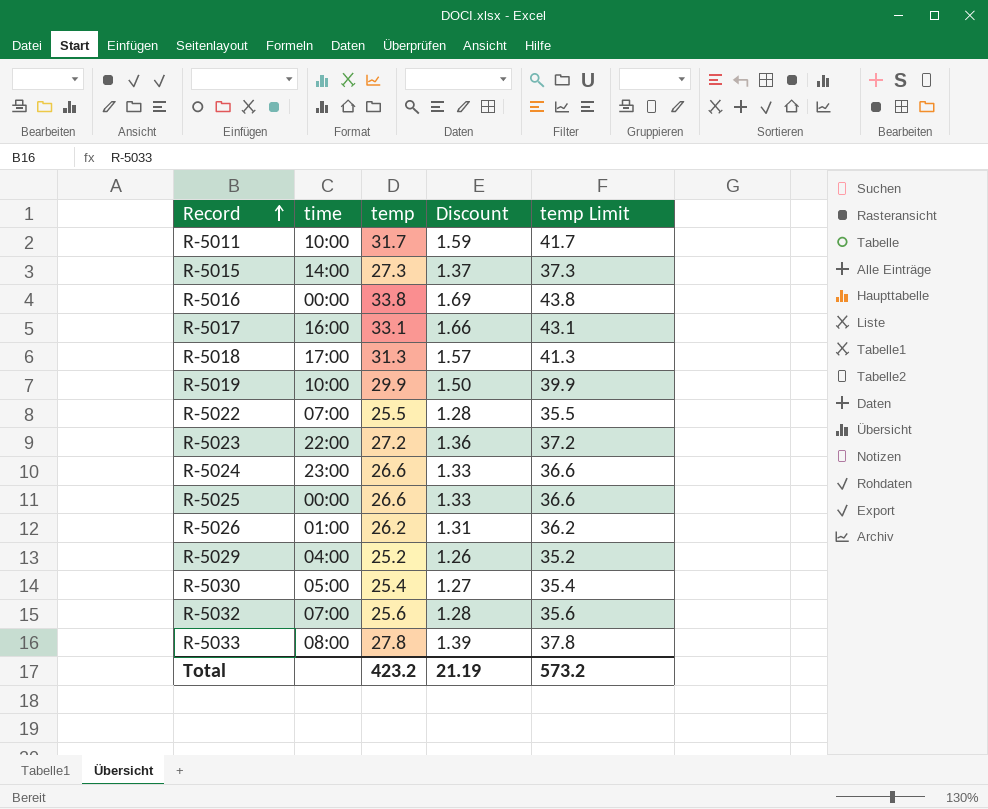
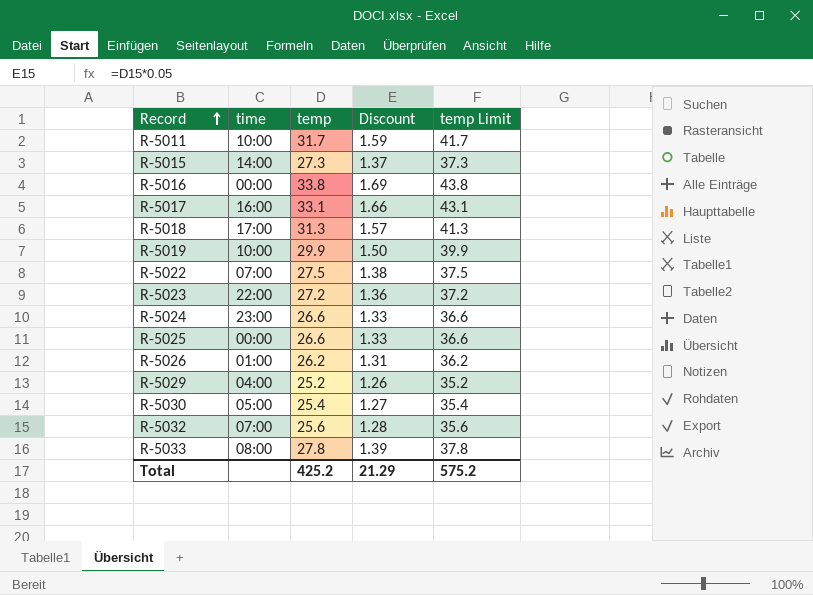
R-5022 | temp: 25.5 -> 27.5
R-5022 | Discount: 1.28 -> 1.38
R-5022 | temp Limit: 35.5 -> 37.5
Total | temp: 423.2 -> 425.2
Total | Discount: 21.19 -> 21.29
Total | temp Limit: 573.2 -> 575.2

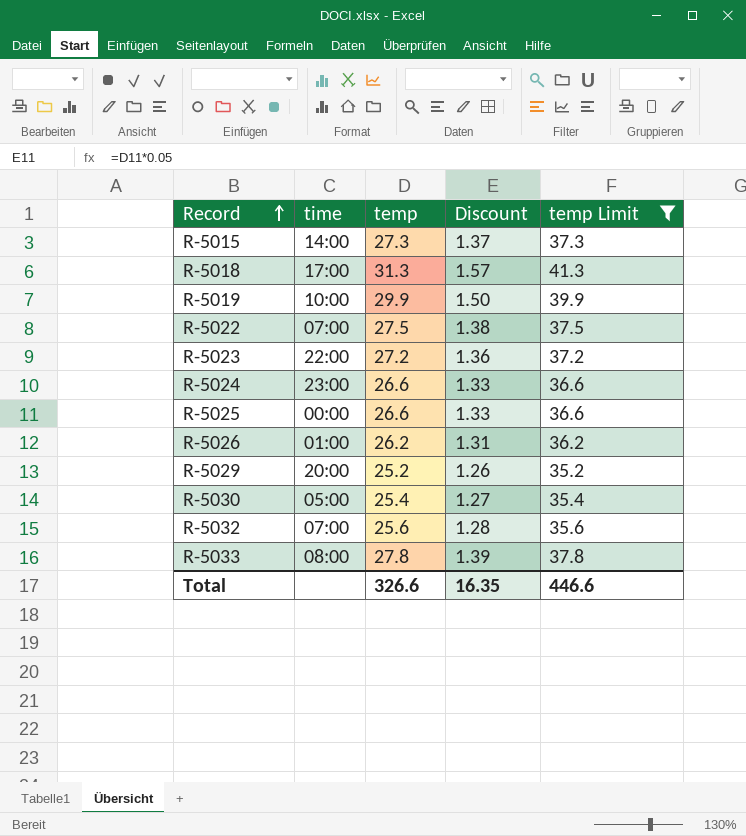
filter: none -> temp Limit <= 41.3
R-5029 | time: 04:00 -> 20:00
Total | temp: 425.2 -> 326.6
Total | Discount: 21.29 -> 16.35
Total | temp Limit: 575.2 -> 446.6

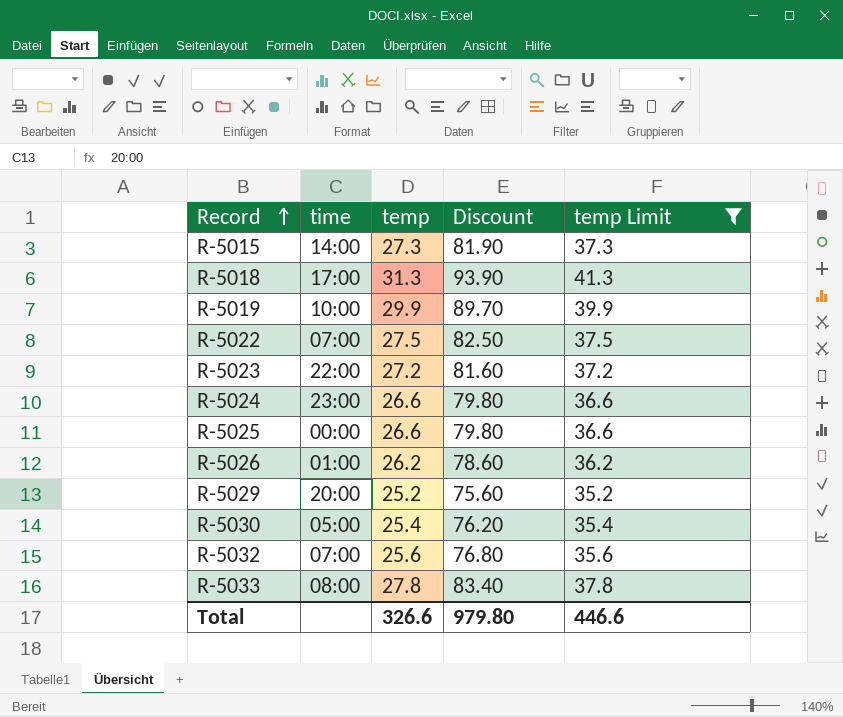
column Discount | formula: [temp] * 0.05 -> [temp] * 3
Total | Discount: 16.35 -> 979.80

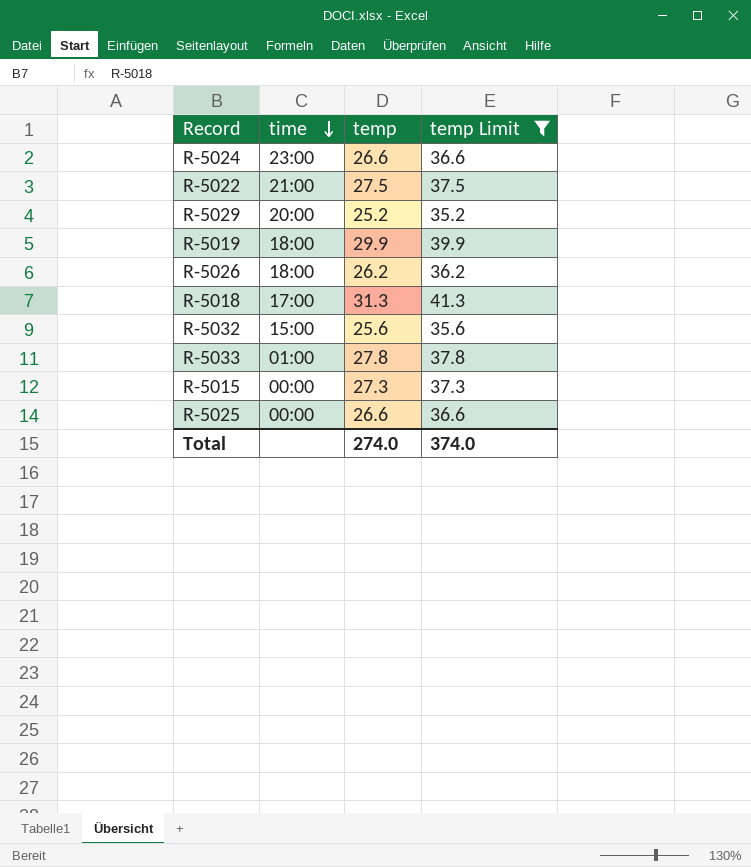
row order: Record ascending -> time descending
column Discount | formula: [temp] * 3 -> none
row R-5023: 22:00 | 27.2 | 81.60 | 37.2 -> none
row R-5030: 05:00 | 25.4 | 76.20 | 35.4 -> none
R-5022 | time: 07:00 -> 21:00
R-5019 | time: 10:00 -> 18:00
R-5026 | time: 01:00 -> 18:00
R-5032 | time: 07:00 -> 15:00
R-5033 | time: 08:00 -> 01:00
R-5015 | time: 14:00 -> 00:00
Total | temp: 326.6 -> 274.0
Total | temp Limit: 446.6 -> 374.0

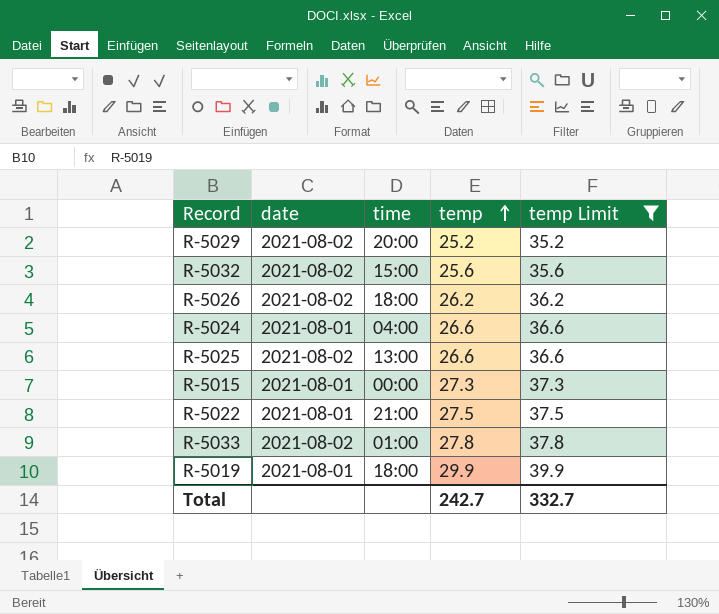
row order: time descending -> temp ascending
column date | position: none -> 2
row R-5018: 17:00 | 31.3 | 41.3 -> none
R-5024 | time: 23:00 -> 04:00
R-5025 | time: 00:00 -> 13:00
Total | temp: 274.0 -> 242.7
Total | temp Limit: 374.0 -> 332.7

